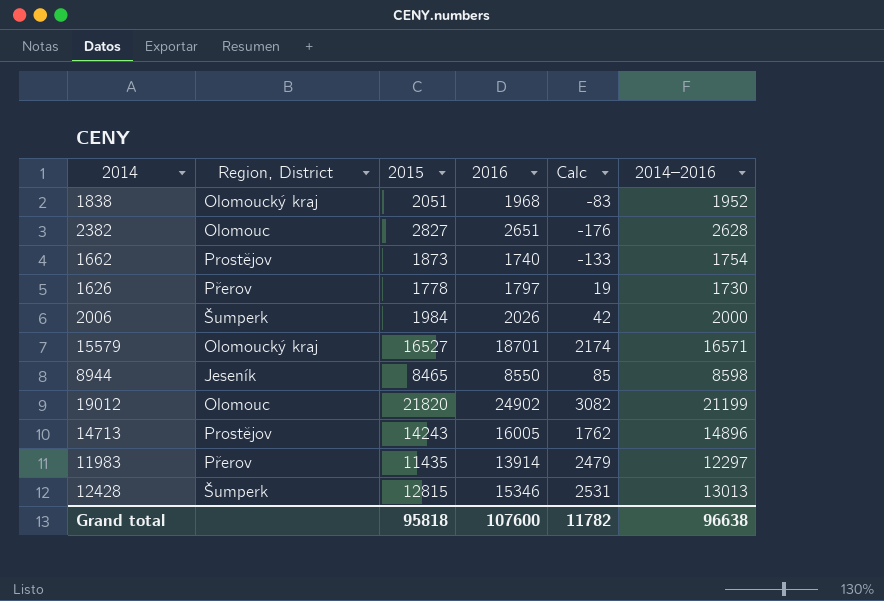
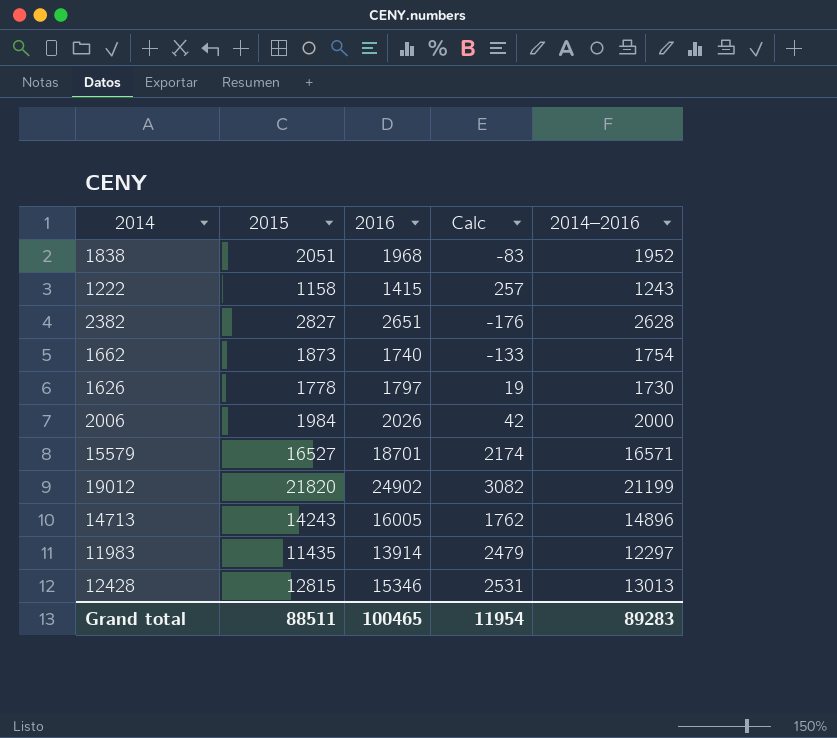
column Region, District | position: 2 -> none
row 8944: Jeseník | 8465 | 8550 | 85 | 8598 -> none
row 1222: none -> 1158 | 1415 | 257 | 1243
Grand total | 2015: 95818 -> 88511
Grand total | 2016: 107600 -> 100465
Grand total | Calc: 11782 -> 11954
Grand total | 2014–2016: 96638 -> 89283

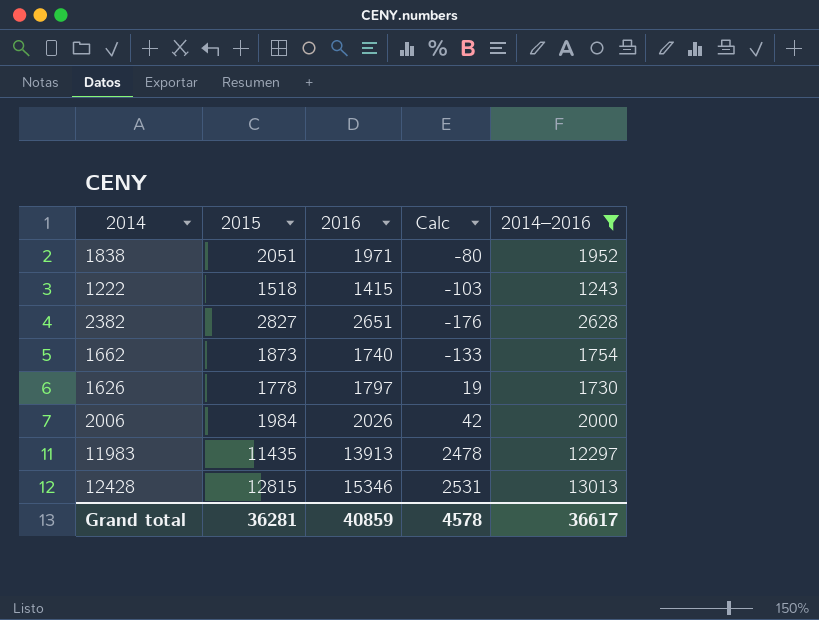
filter: none -> 2014–2016 <= 13013
1838 | 2016: 1968 -> 1971
1838 | Calc: -83 -> -80
1222 | 2015: 1158 -> 1518
1222 | Calc: 257 -> -103
11983 | 2016: 13914 -> 13913
11983 | Calc: 2479 -> 2478
Grand total | 2015: 88511 -> 36281
Grand total | 2016: 100465 -> 40859
Grand total | Calc: 11954 -> 4578
Grand total | 2014–2016: 89283 -> 36617

